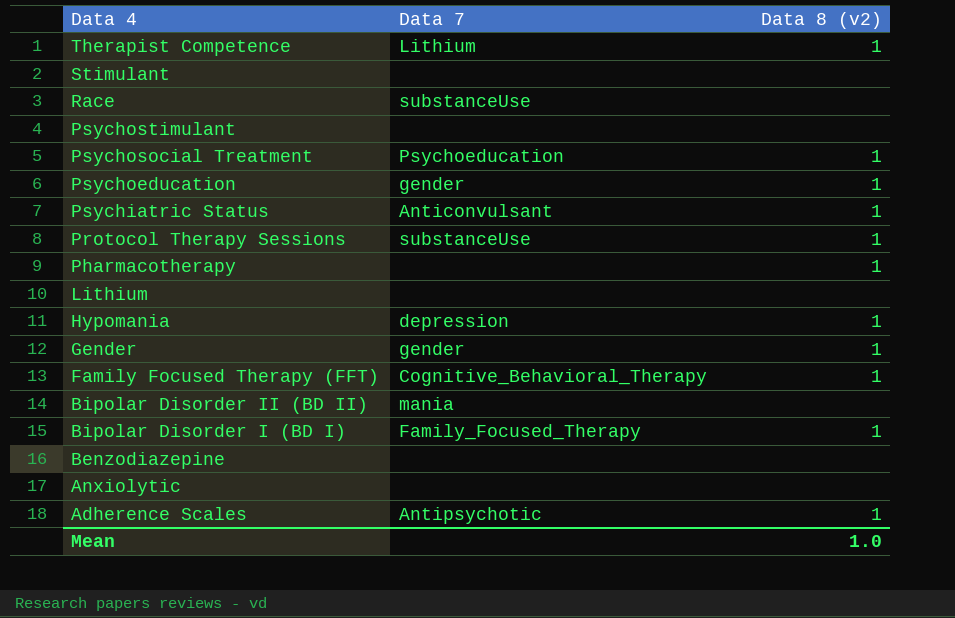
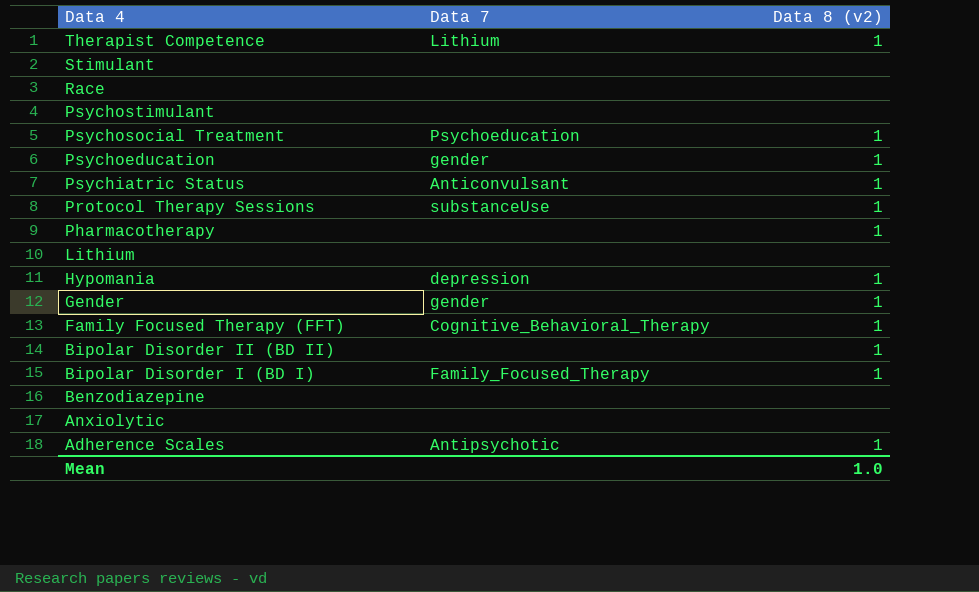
Race | Data 7: substanceUse -> none
Bipolar Disorder II (BD II) | Data 7: mania -> none
Bipolar Disorder II (BD II) | Data 8 (v2): none -> 1

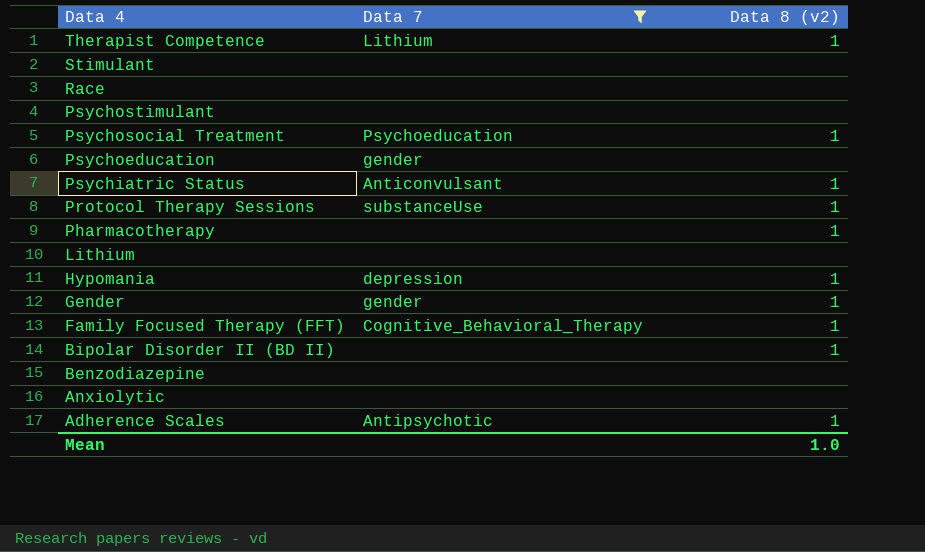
filter: none -> Data 7 != Family_Focused_Therapy
Psychoeducation | Data 8 (v2): 1 -> none

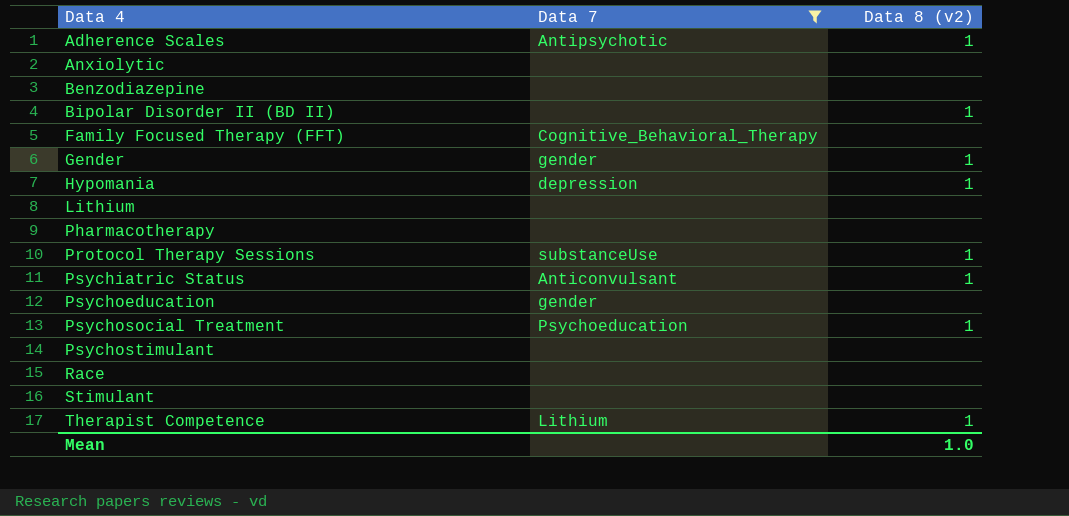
row order: Data 4 descending -> Data 4 ascending
Family Focused Therapy (FFT) | Data 8 (v2): 1 -> none
Pharmacotherapy | Data 8 (v2): 1 -> none

